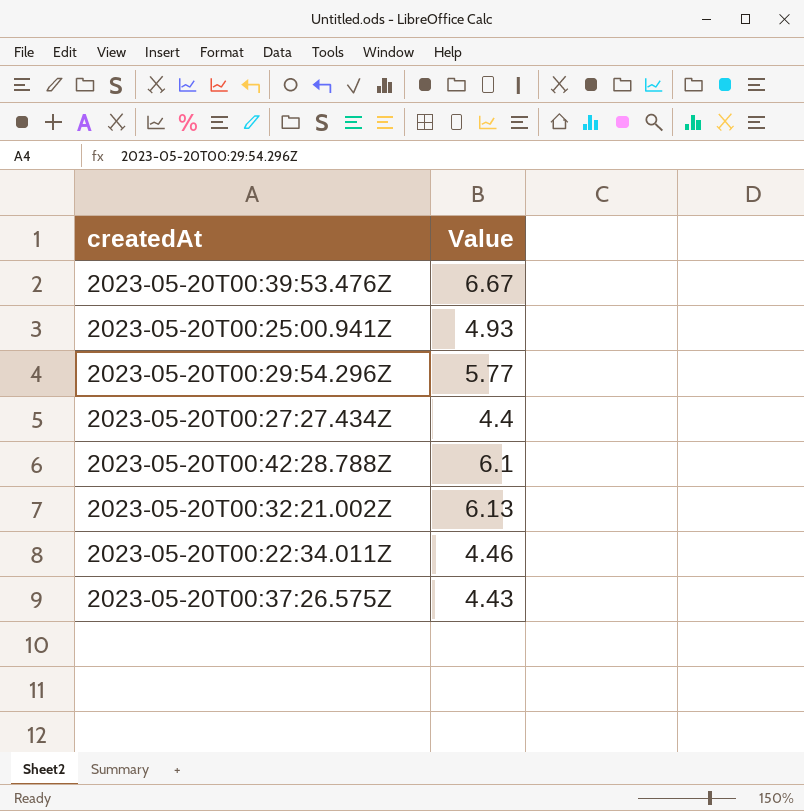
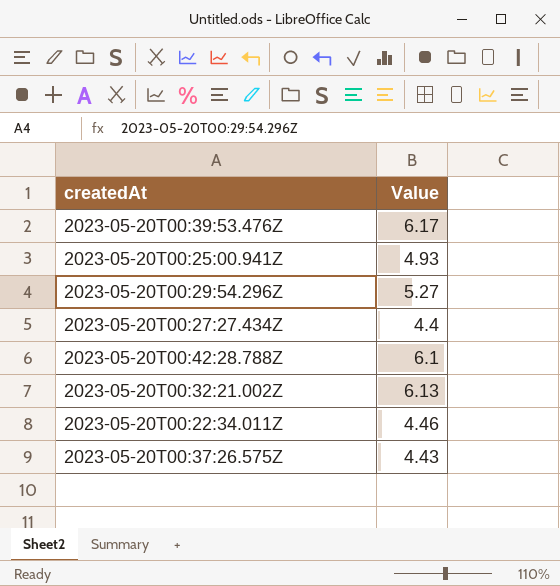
2023-05-20T00:39:53.476Z | Value: 6.67 -> 6.17
2023-05-20T00:29:54.296Z | Value: 5.77 -> 5.27

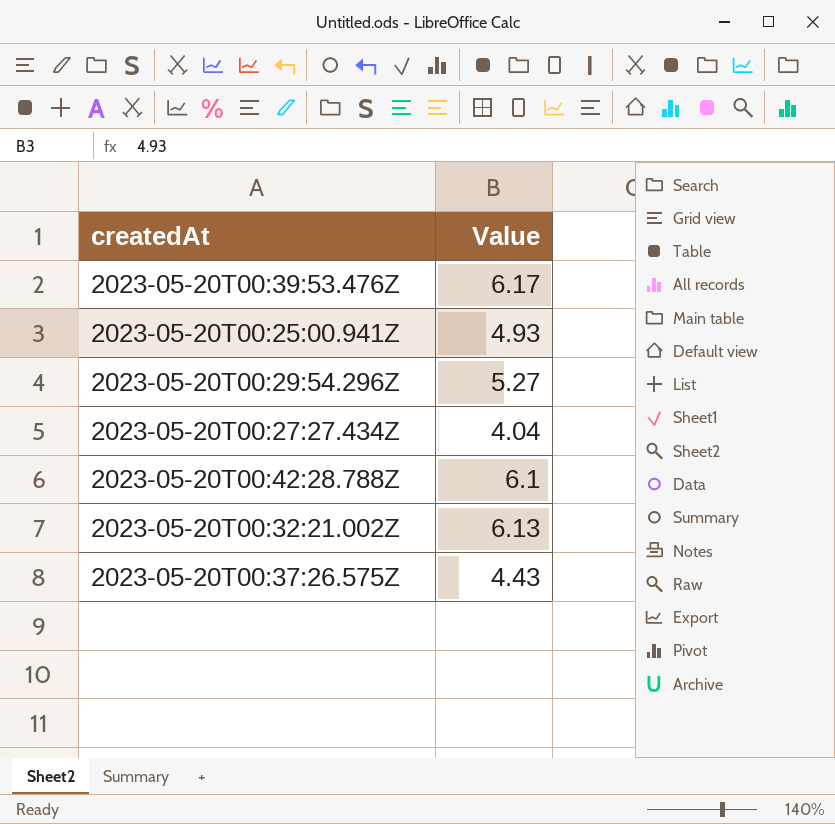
row 2023-05-20T00:22:34.011Z: 4.46 -> none
2023-05-20T00:27:27.434Z | Value: 4.4 -> 4.04

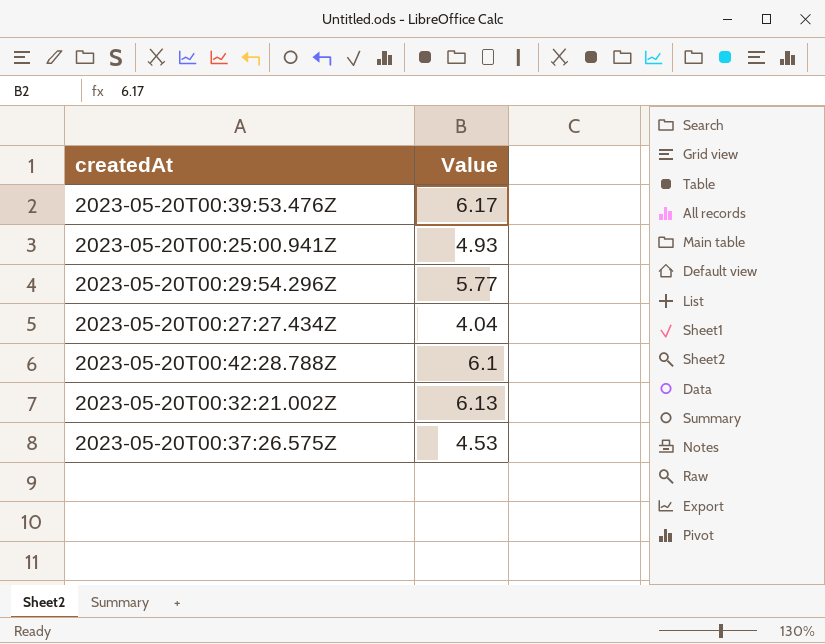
2023-05-20T00:29:54.296Z | Value: 5.27 -> 5.77
2023-05-20T00:37:26.575Z | Value: 4.43 -> 4.53

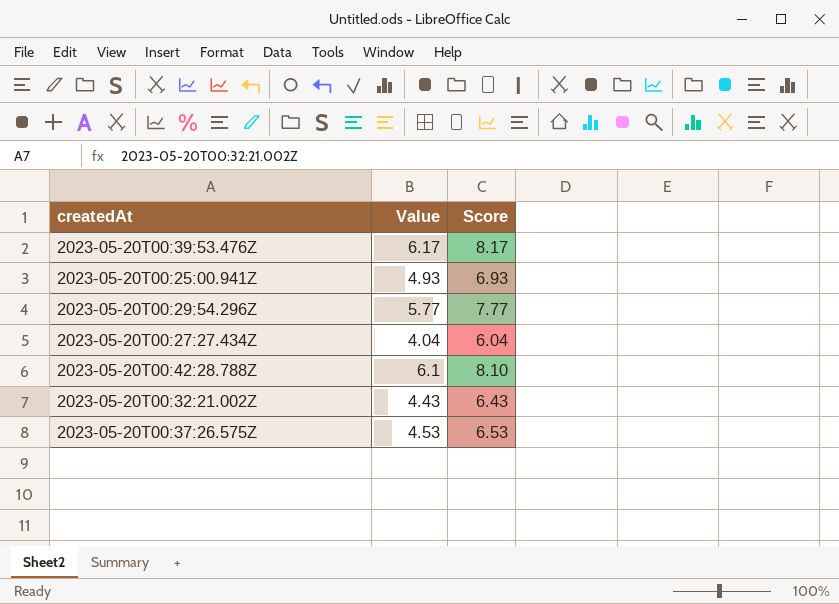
column Score | formula: none -> [Value] + 2
2023-05-20T00:32:21.002Z | Value: 6.13 -> 4.43

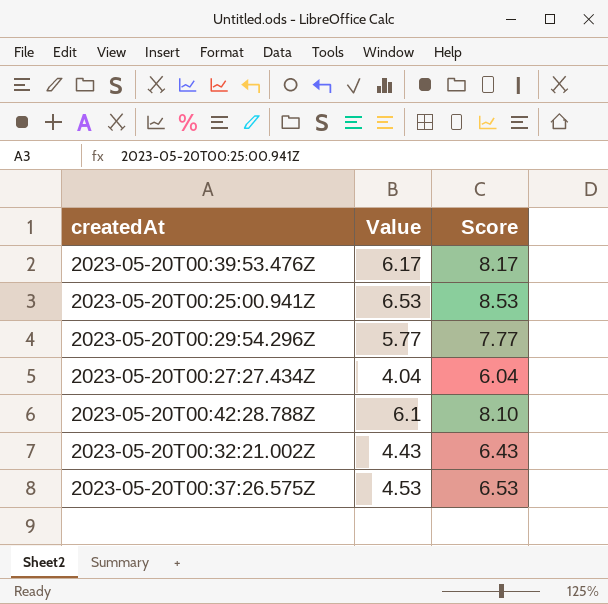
2023-05-20T00:25:00.941Z | Value: 4.93 -> 6.53
2023-05-20T00:25:00.941Z | Score: 6.93 -> 8.53

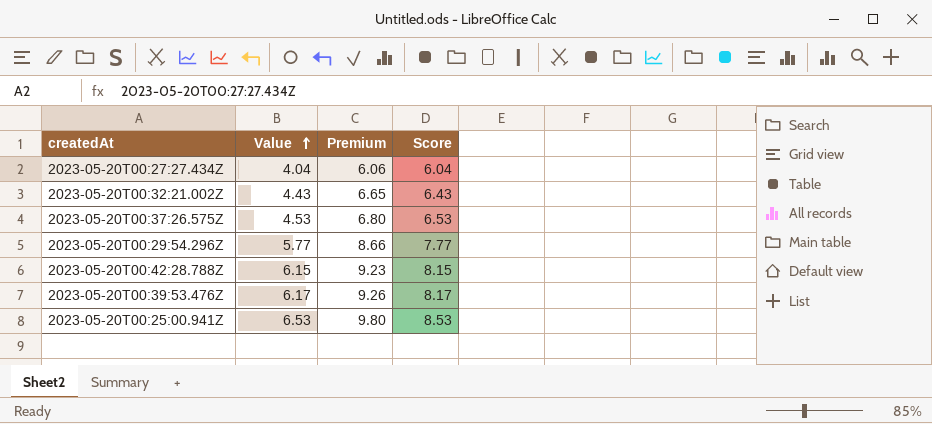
row order: none -> Value ascending
column Premium | formula: none -> [Value] * 1.5
2023-05-20T00:42:28.788Z | Value: 6.1 -> 6.15
2023-05-20T00:42:28.788Z | Score: 8.10 -> 8.15

